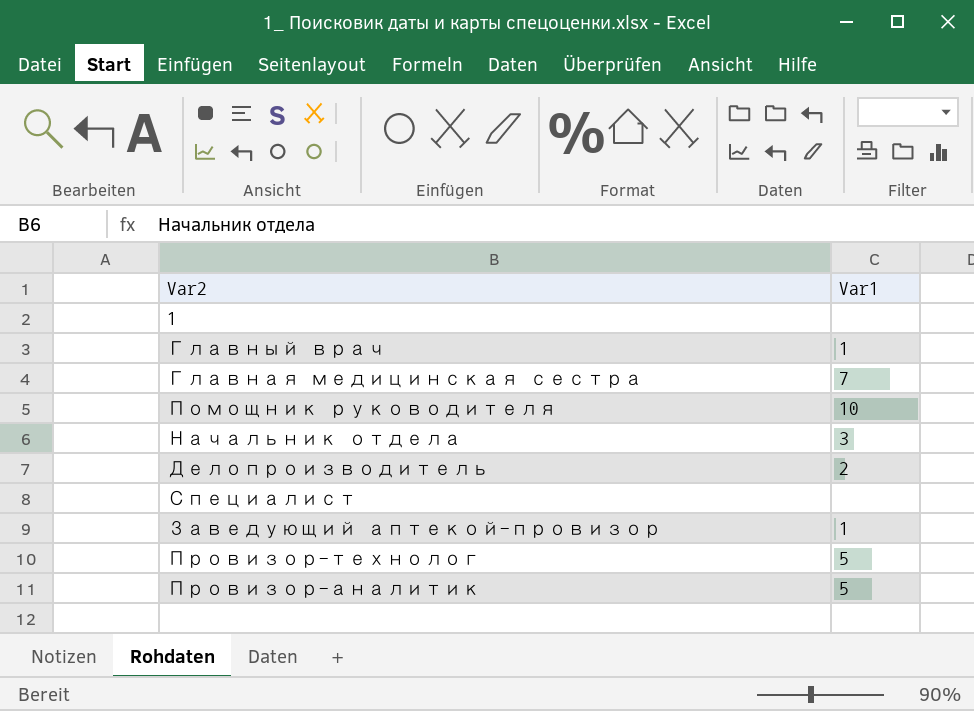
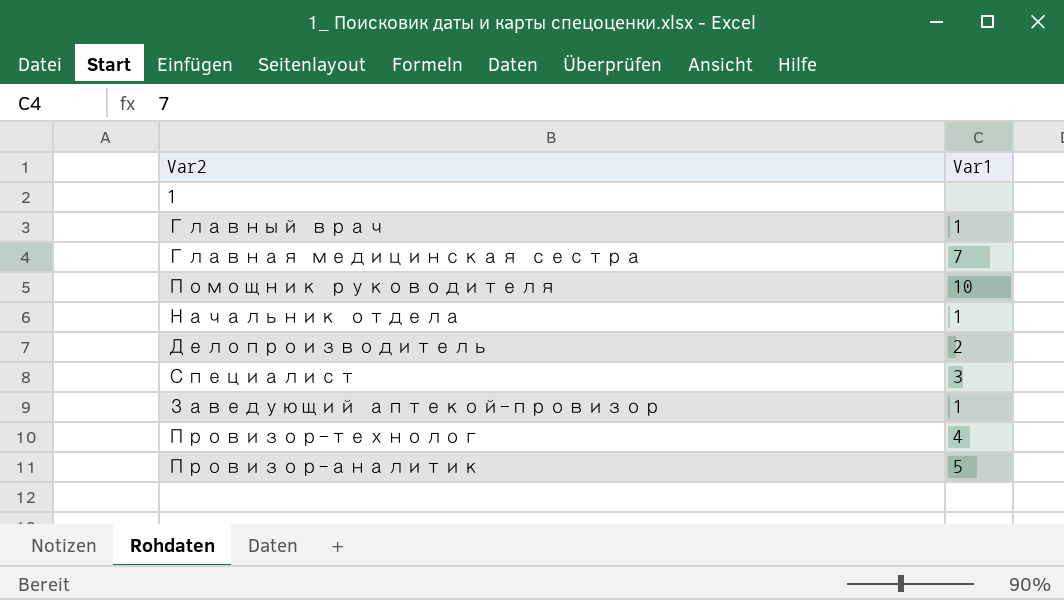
Начальник отдела | Var1: 3 -> 1
Специалист | Var1: none -> 3
Провизор-технолог | Var1: 5 -> 4

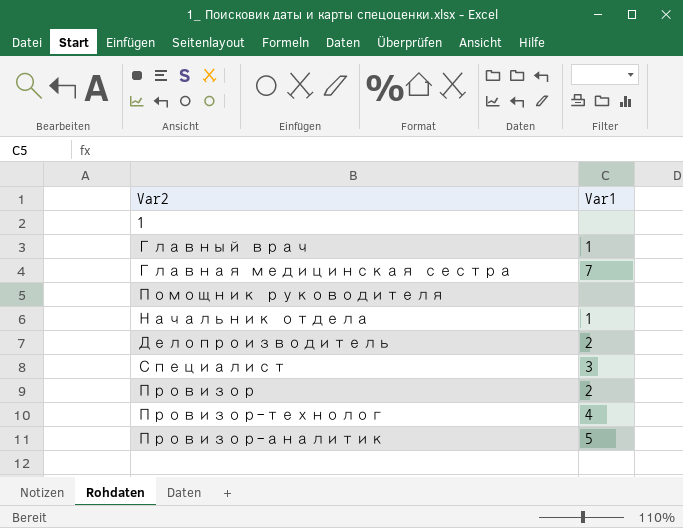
row Заведующий аптекой-провизор: 1 -> none
Помощник руководителя | Var1: 10 -> none
row Провизор: none -> 2

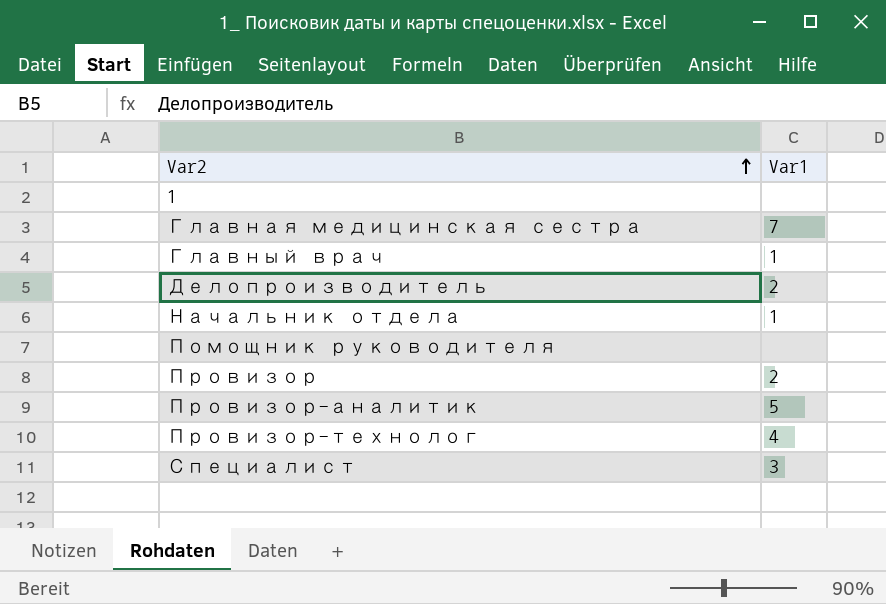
row order: none -> Var2 ascending

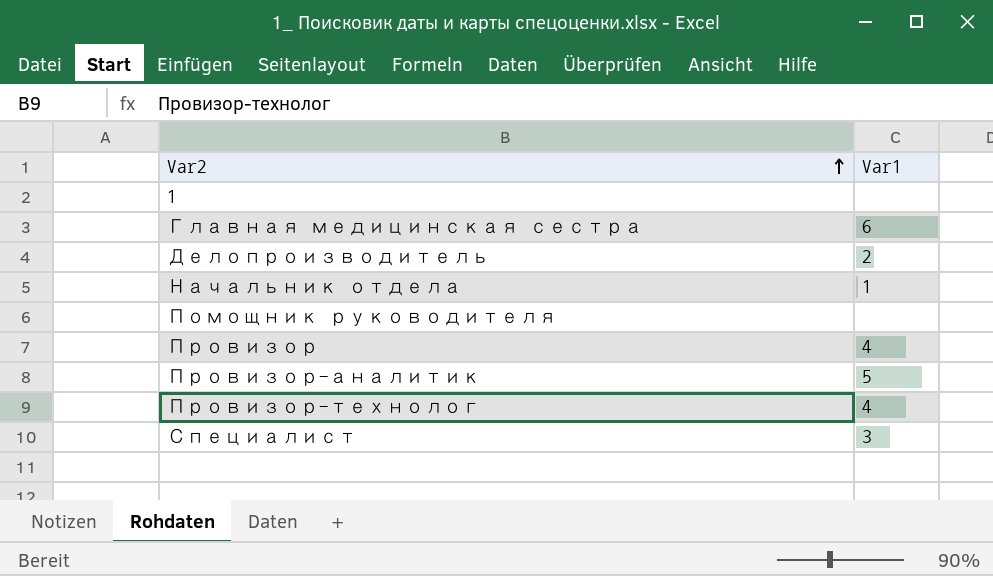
row Главный врач: 1 -> none
Главная медицинская сестра | Var1: 7 -> 6
Провизор | Var1: 2 -> 4

